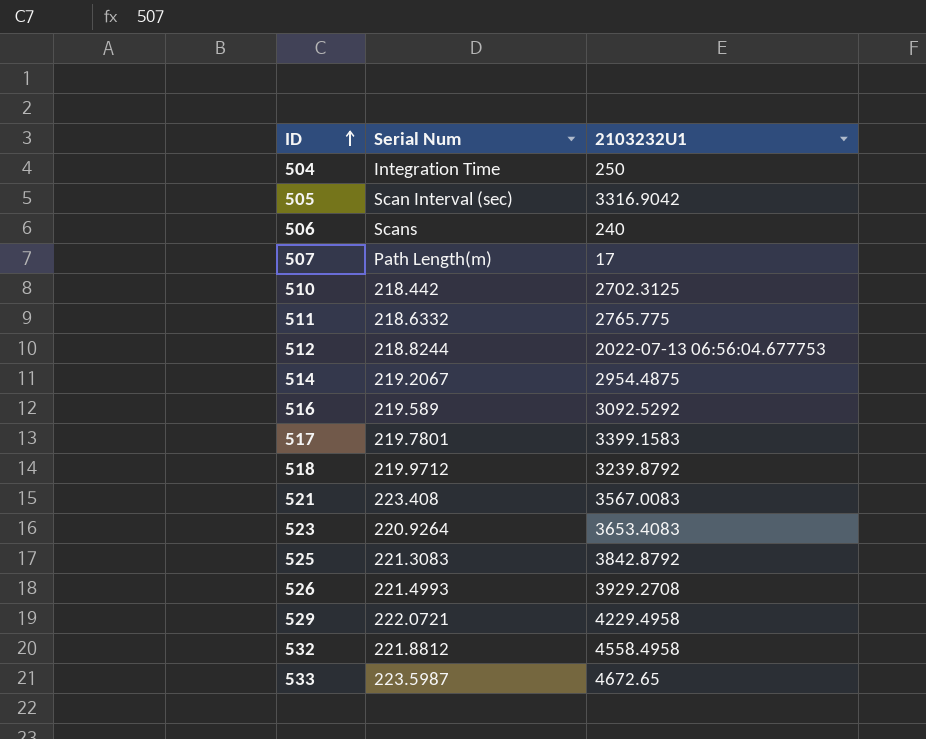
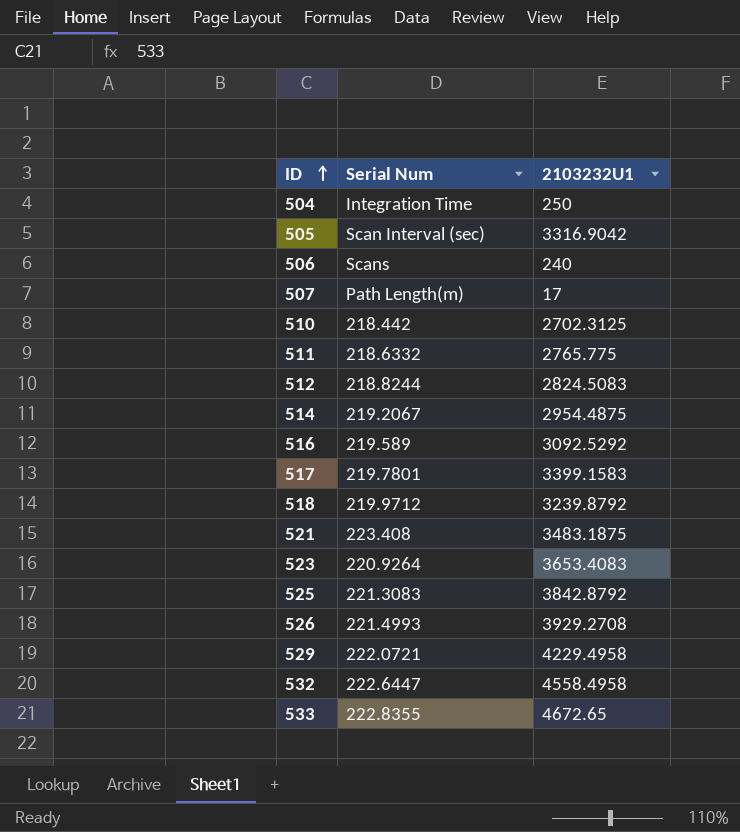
512 | 2103232U1: 2022-07-13 06:56:04.677753 -> 2824.5083
521 | 2103232U1: 3567.0083 -> 3483.1875
532 | Serial Num: 221.8812 -> 222.6447
533 | Serial Num: 223.5987 -> 222.8355

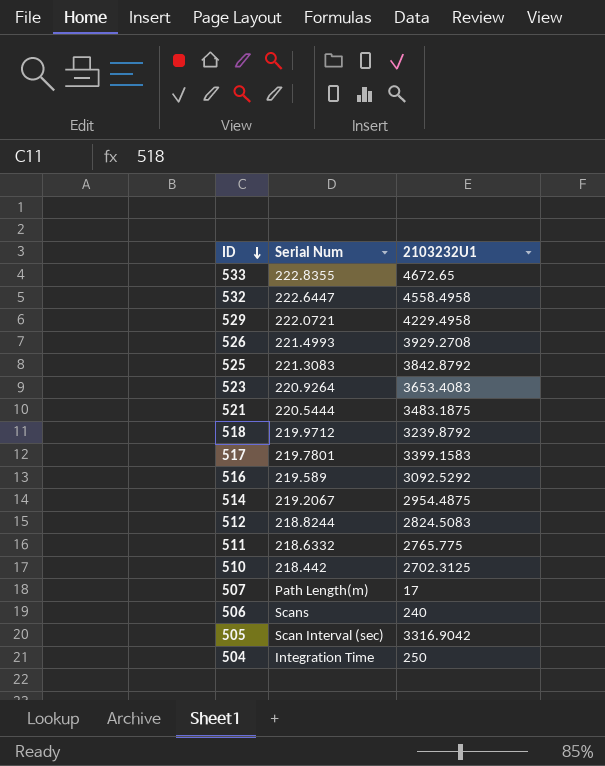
row order: ID ascending -> ID descending
521 | Serial Num: 223.408 -> 220.5444

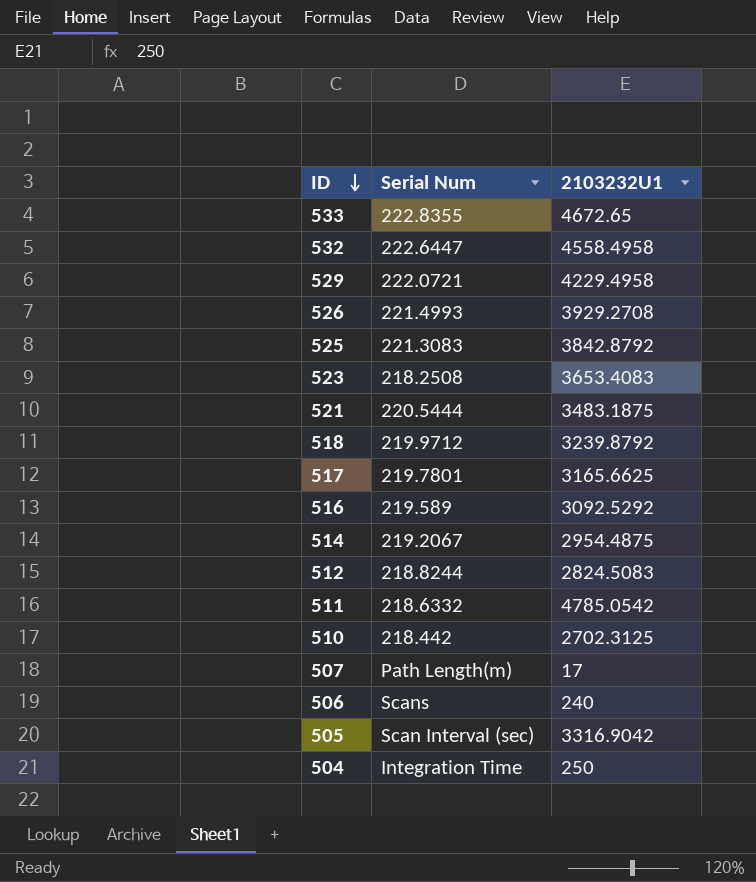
523 | Serial Num: 220.9264 -> 218.2508
517 | 2103232U1: 3399.1583 -> 3165.6625
511 | 2103232U1: 2765.775 -> 4785.0542

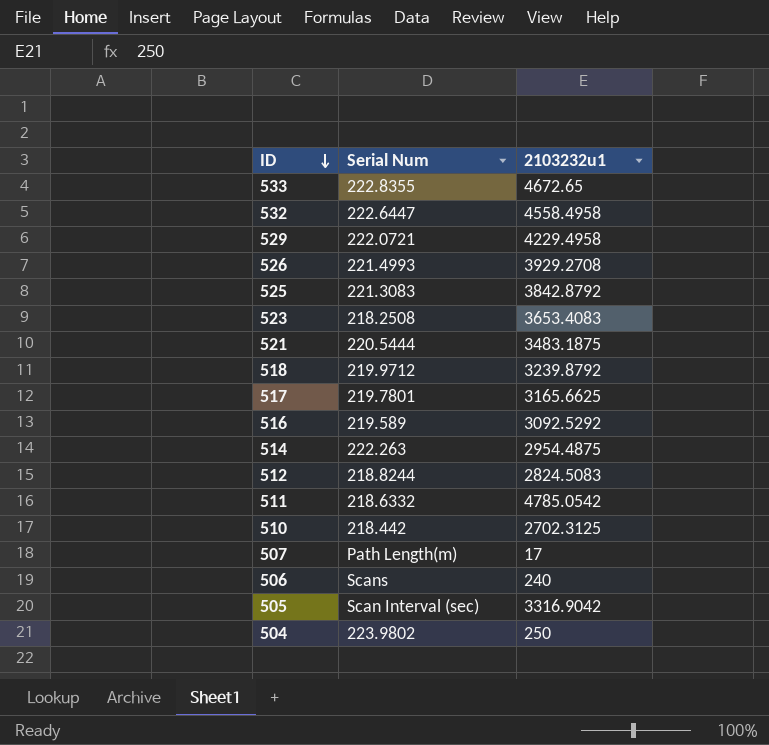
column name: 2103232U1 -> 2103232u1
514 | Serial Num: 219.2067 -> 222.263
504 | Serial Num: Integration Time -> 223.9802

